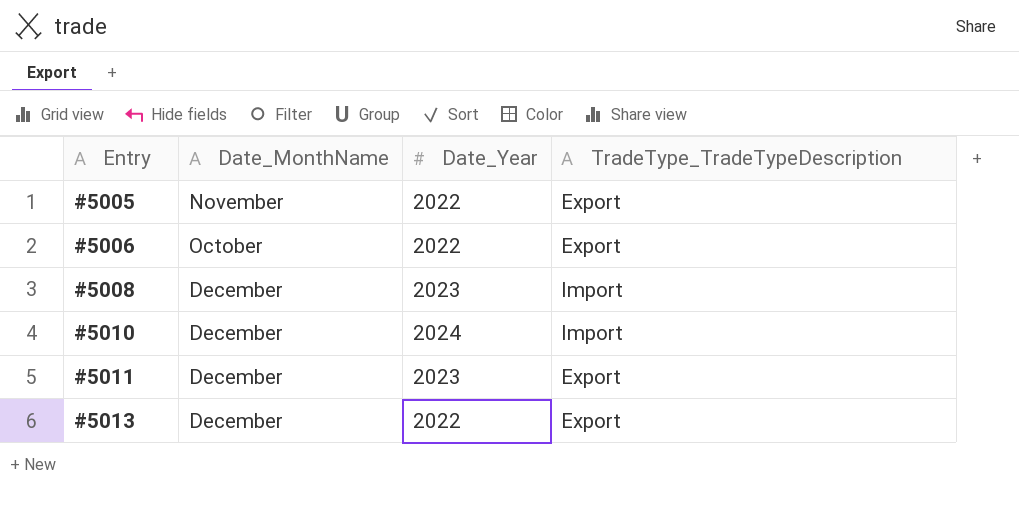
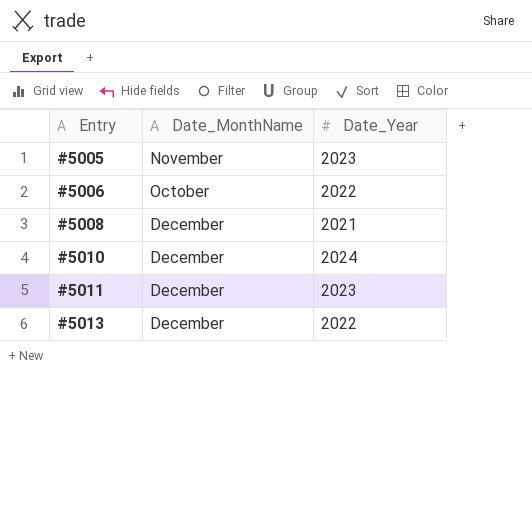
column TradeType_TradeTypeDescription | position: 4 -> none
#5005 | Date_Year: 2022 -> 2023
#5008 | Date_Year: 2023 -> 2021

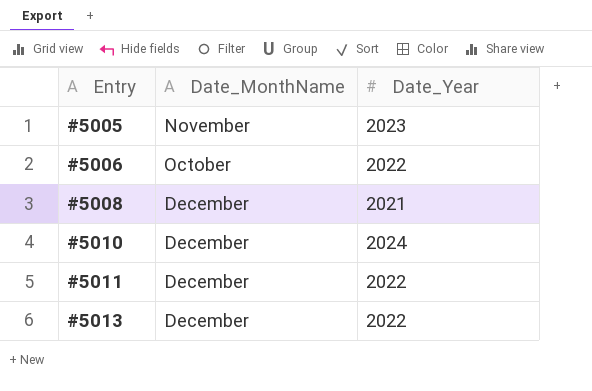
#5011 | Date_Year: 2023 -> 2022

